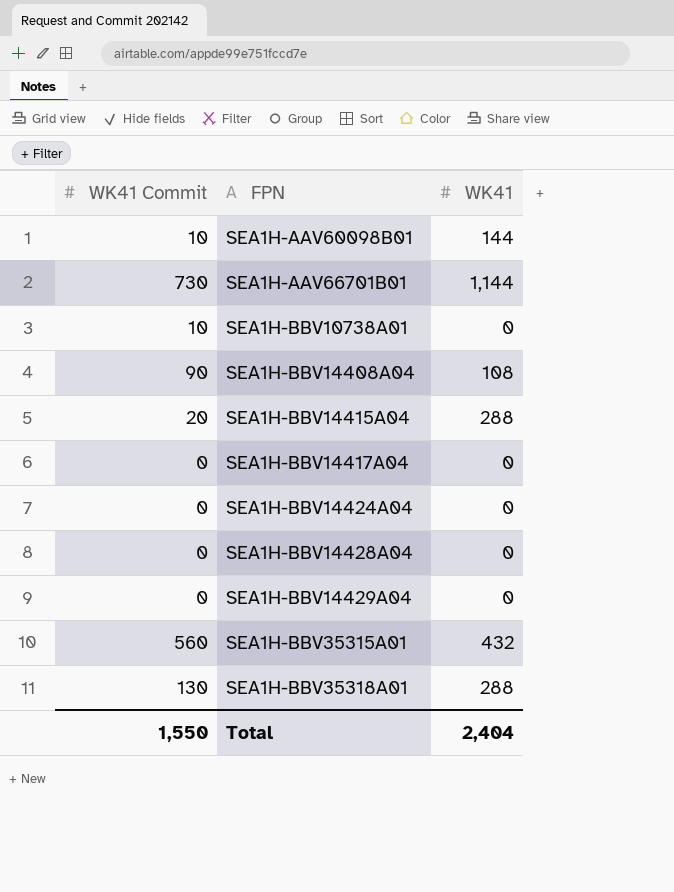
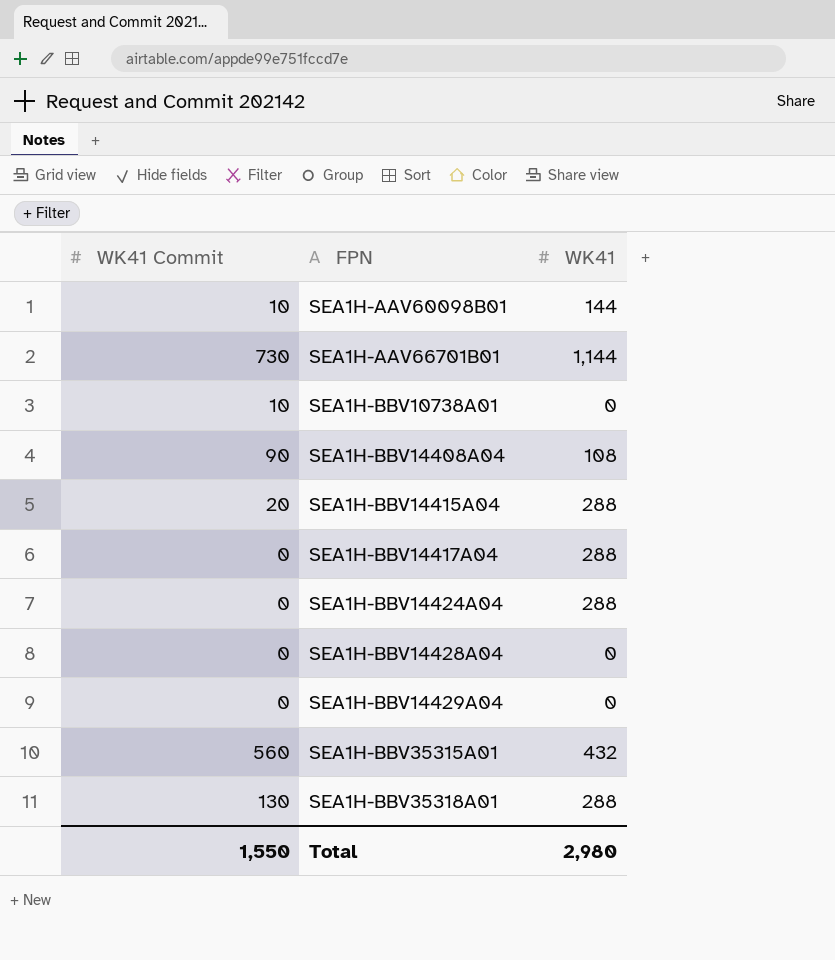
SEA1H-BBV14417A04 | WK41: 0 -> 288
SEA1H-BBV14424A04 | WK41: 0 -> 288
Total | WK41: 2,404 -> 2,980

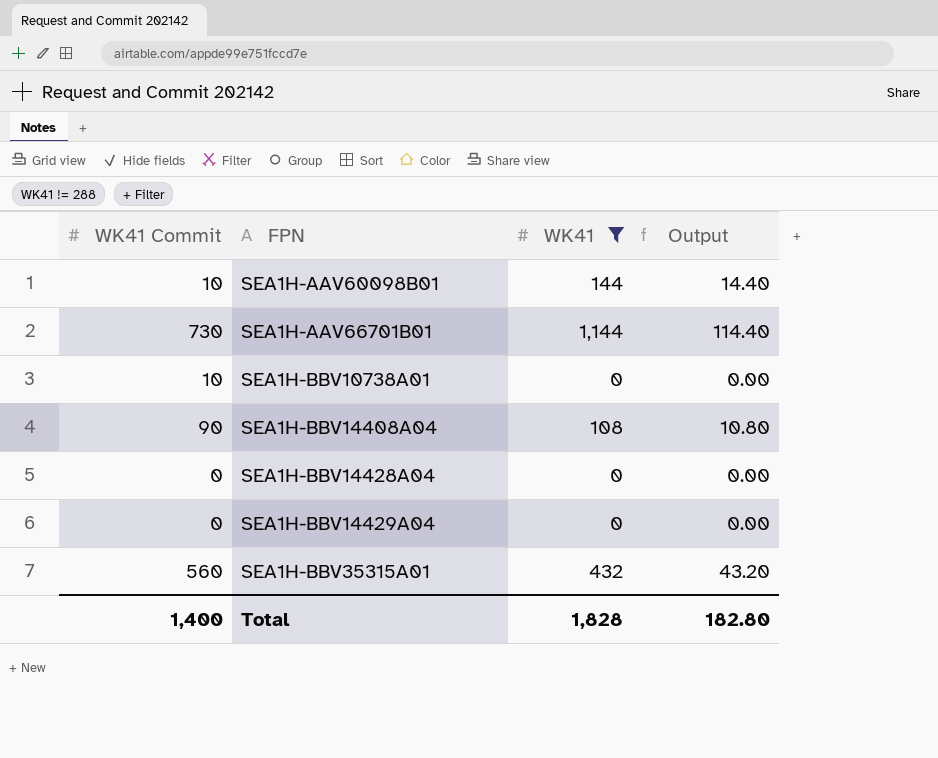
filter: none -> WK41 != 288
column Output | formula: none -> [WK41] * 0.1
Total | WK41 Commit: 1,550 -> 1,400
Total | WK41: 2,980 -> 1,828

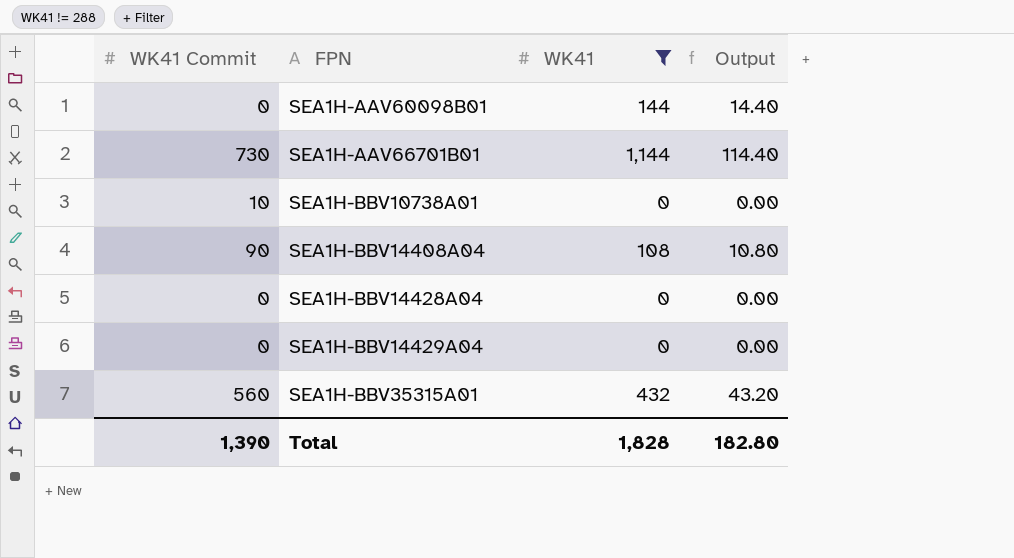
SEA1H-AAV60098B01 | WK41 Commit: 10 -> 0
Total | WK41 Commit: 1,400 -> 1,390

